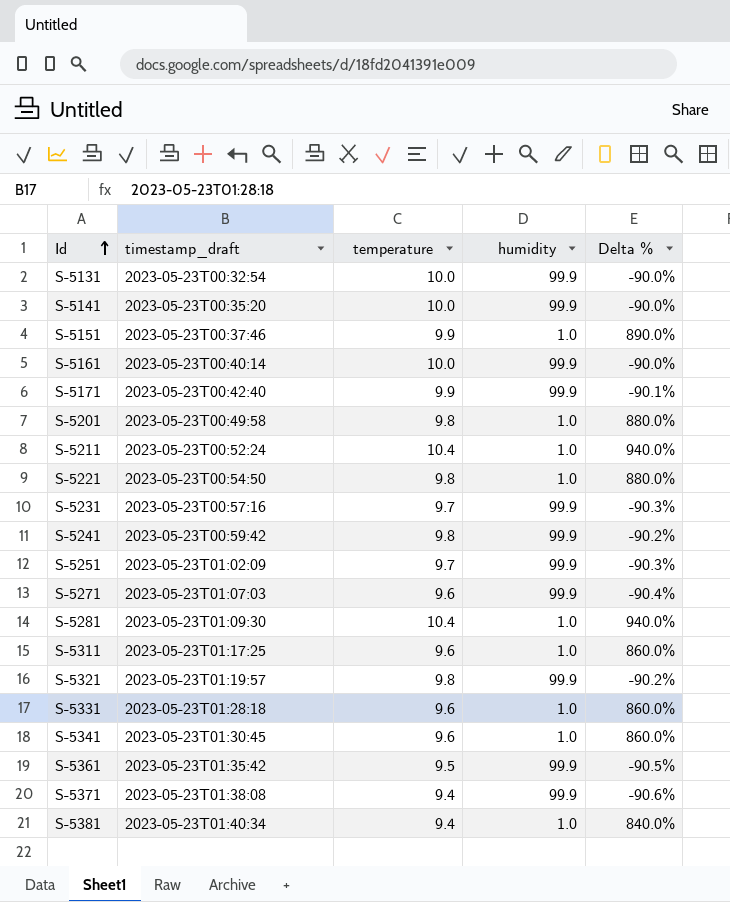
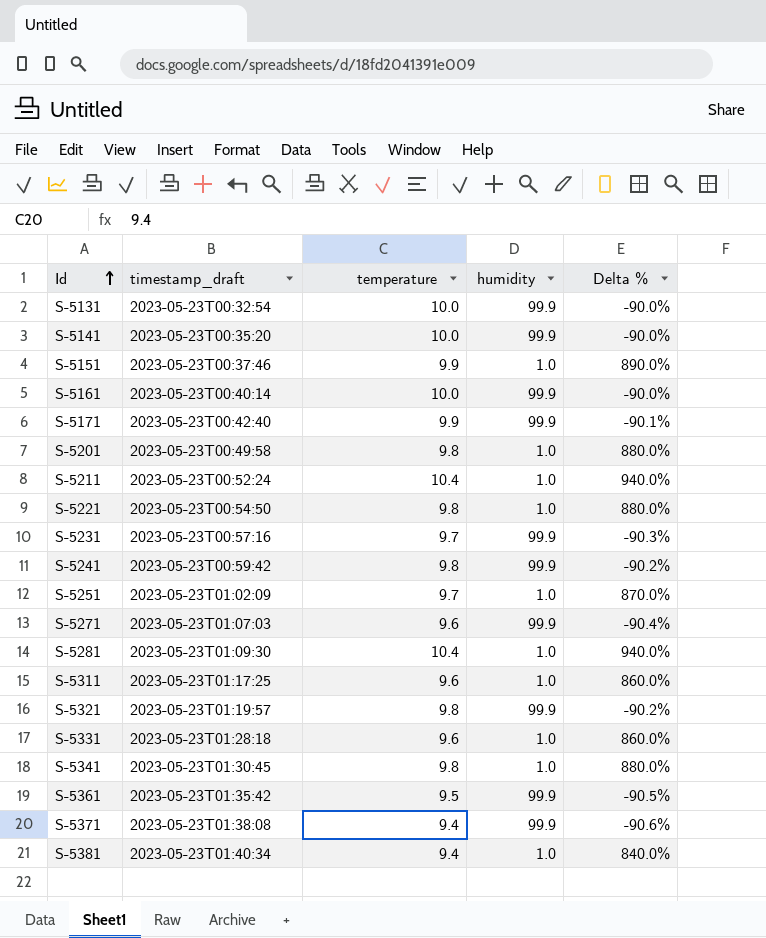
S-5251 | humidity: 99.9 -> 1.0
S-5251 | Delta %: -90.3% -> 870.0%
S-5341 | temperature: 9.6 -> 9.8
S-5341 | Delta %: 860.0% -> 880.0%

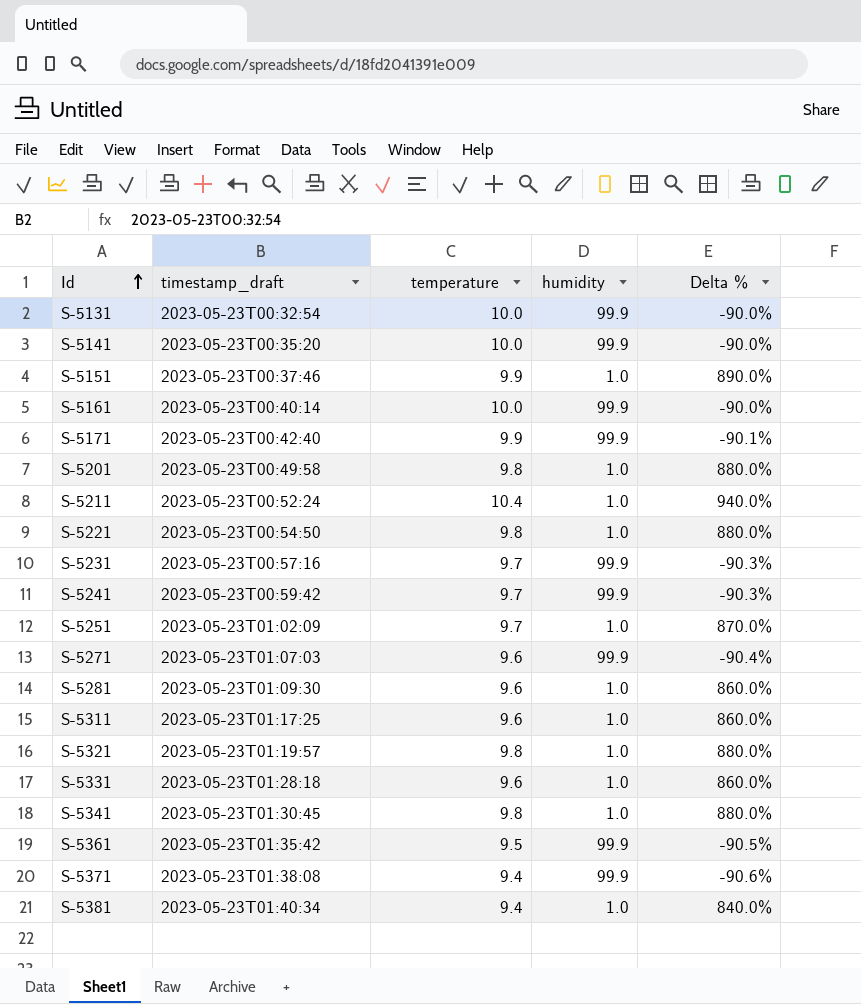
S-5241 | temperature: 9.8 -> 9.7
S-5241 | Delta %: -90.2% -> -90.3%
S-5281 | temperature: 10.4 -> 9.6
S-5281 | Delta %: 940.0% -> 860.0%
S-5321 | humidity: 99.9 -> 1.0
S-5321 | Delta %: -90.2% -> 880.0%

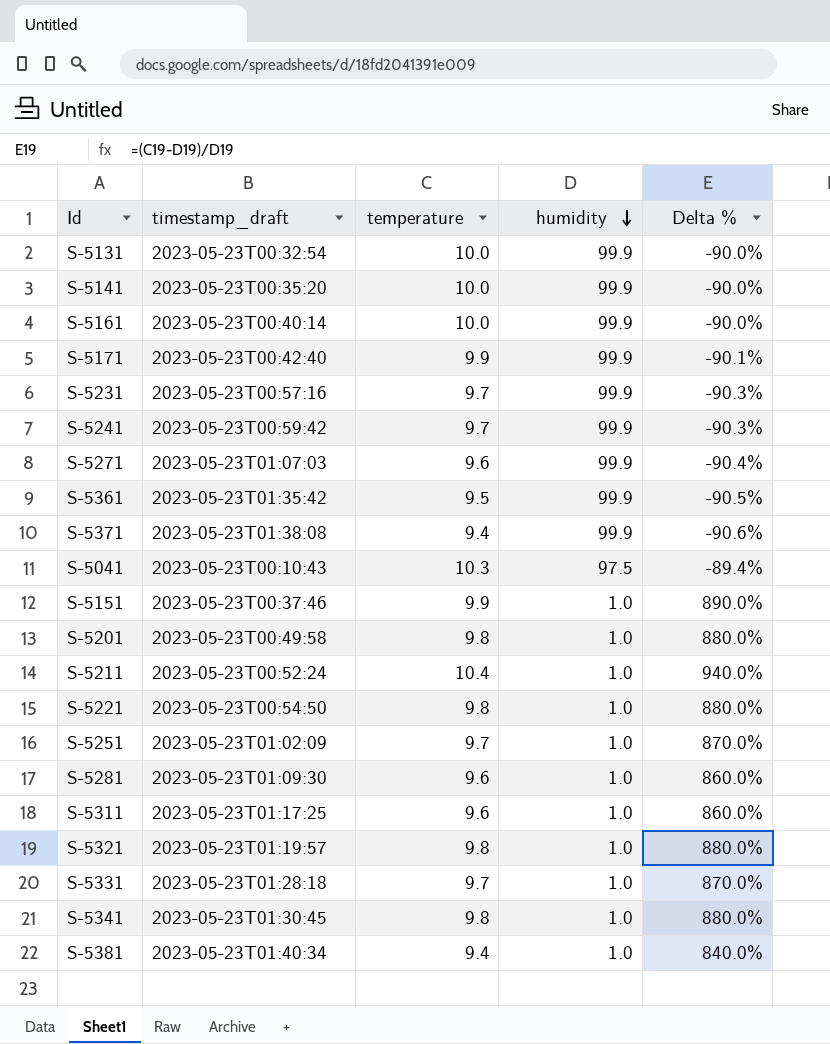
row order: Id ascending -> humidity descending
row S-5041: none -> 2023-05-23T00:10:43 | 10.3 | 97.5 | -89.4%
S-5331 | temperature: 9.6 -> 9.7
S-5331 | Delta %: 860.0% -> 870.0%

